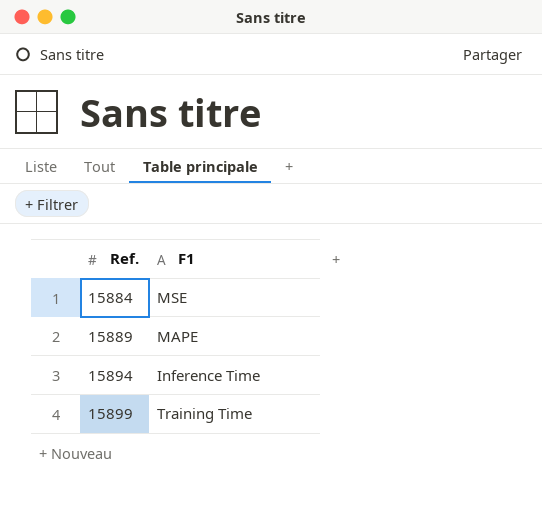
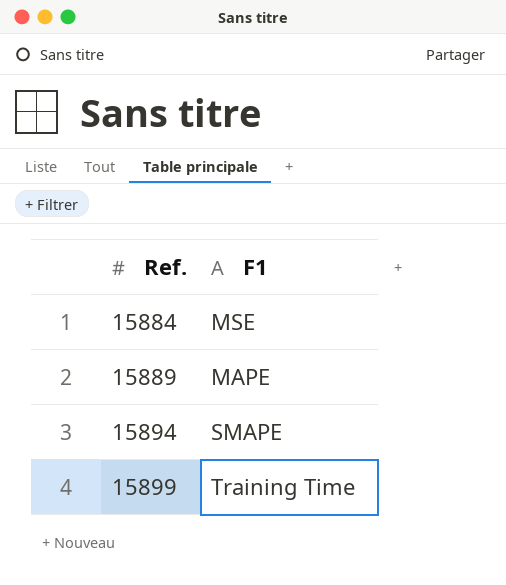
15894 | F1: Inference Time -> SMAPE

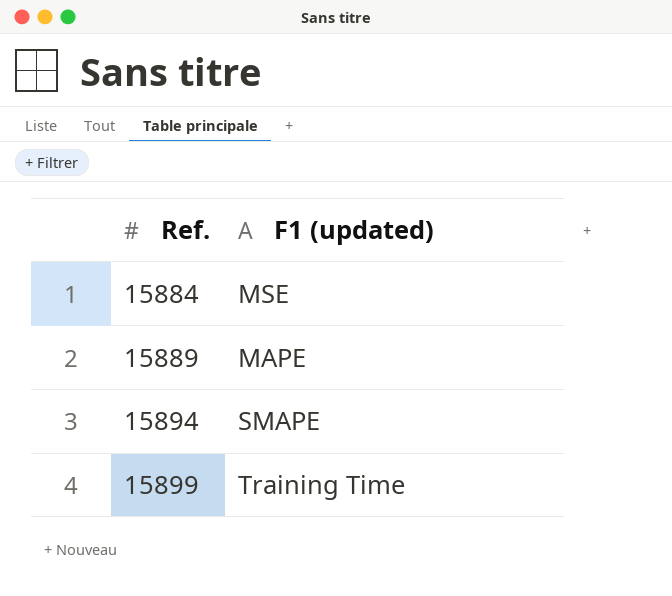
column name: F1 -> F1 (updated)

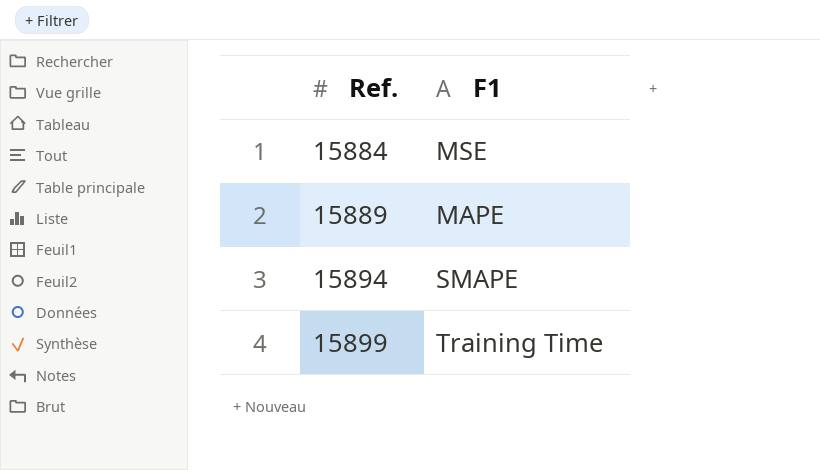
column name: F1 (updated) -> F1

